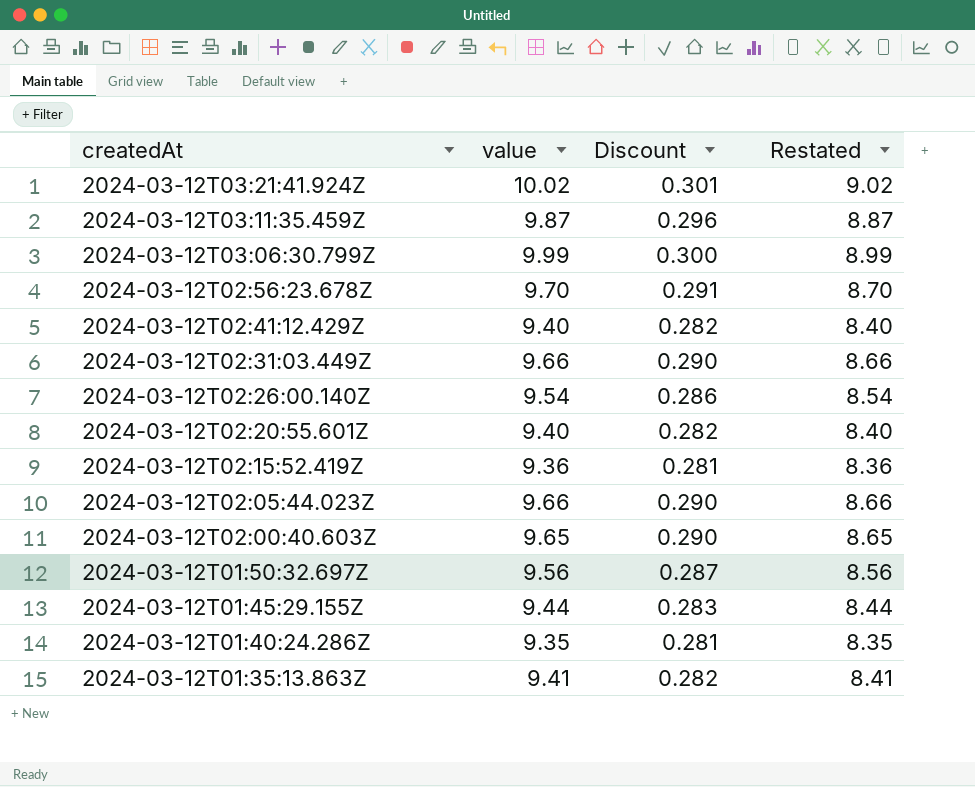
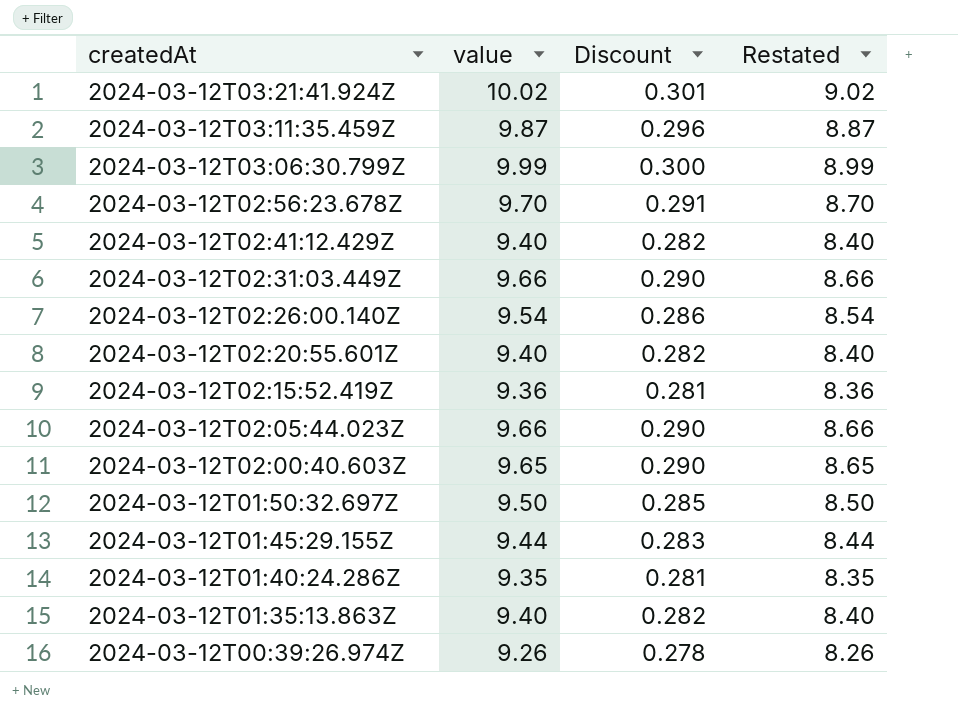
2024-03-12T01:50:32.697Z | value: 9.56 -> 9.50
2024-03-12T01:50:32.697Z | Discount: 0.287 -> 0.285
2024-03-12T01:50:32.697Z | Restated: 8.56 -> 8.50
2024-03-12T01:35:13.863Z | value: 9.41 -> 9.40
2024-03-12T01:35:13.863Z | Restated: 8.41 -> 8.40
row 2024-03-12T00:39:26.974Z: none -> 9.26 | 0.278 | 8.26

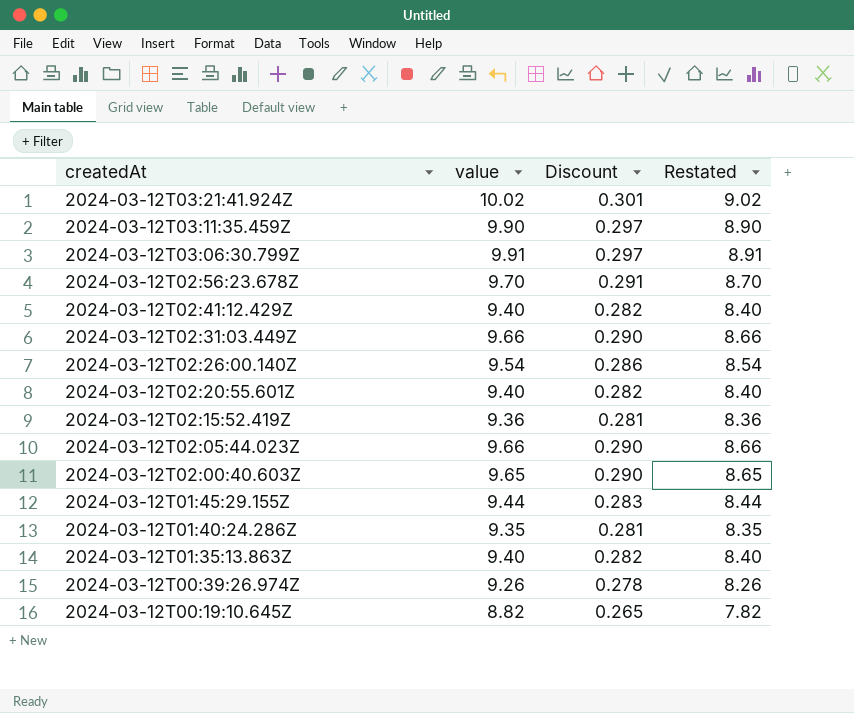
row 2024-03-12T01:50:32.697Z: 9.50 | 0.285 | 8.50 -> none
2024-03-12T03:11:35.459Z | value: 9.87 -> 9.90
2024-03-12T03:11:35.459Z | Discount: 0.296 -> 0.297
2024-03-12T03:11:35.459Z | Restated: 8.87 -> 8.90
2024-03-12T03:06:30.799Z | value: 9.99 -> 9.91
2024-03-12T03:06:30.799Z | Discount: 0.300 -> 0.297
2024-03-12T03:06:30.799Z | Restated: 8.99 -> 8.91
row 2024-03-12T00:19:10.645Z: none -> 8.82 | 0.265 | 7.82

